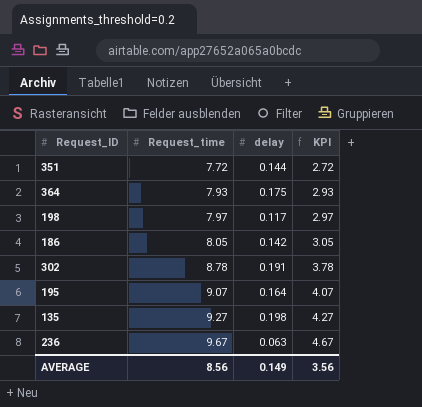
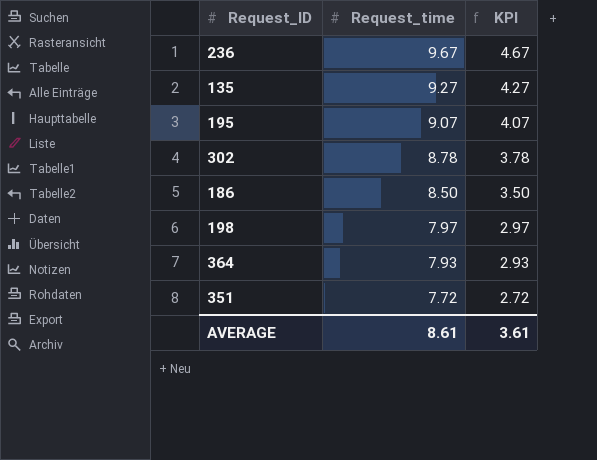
row order: Request_time ascending -> Request_time descending
column delay | position: 3 -> none
186 | Request_time: 8.05 -> 8.50
186 | KPI: 3.05 -> 3.50
AVERAGE | Request_time: 8.56 -> 8.61
AVERAGE | KPI: 3.56 -> 3.61

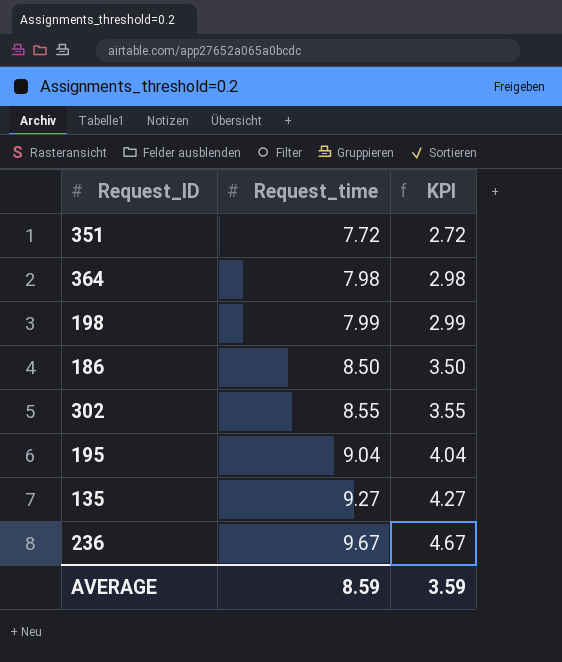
row order: Request_time descending -> Request_time ascending
364 | Request_time: 7.93 -> 7.98
364 | KPI: 2.93 -> 2.98
198 | Request_time: 7.97 -> 7.99
198 | KPI: 2.97 -> 2.99
302 | Request_time: 8.78 -> 8.55
302 | KPI: 3.78 -> 3.55
195 | Request_time: 9.07 -> 9.04
195 | KPI: 4.07 -> 4.04
AVERAGE | Request_time: 8.61 -> 8.59
AVERAGE | KPI: 3.61 -> 3.59

